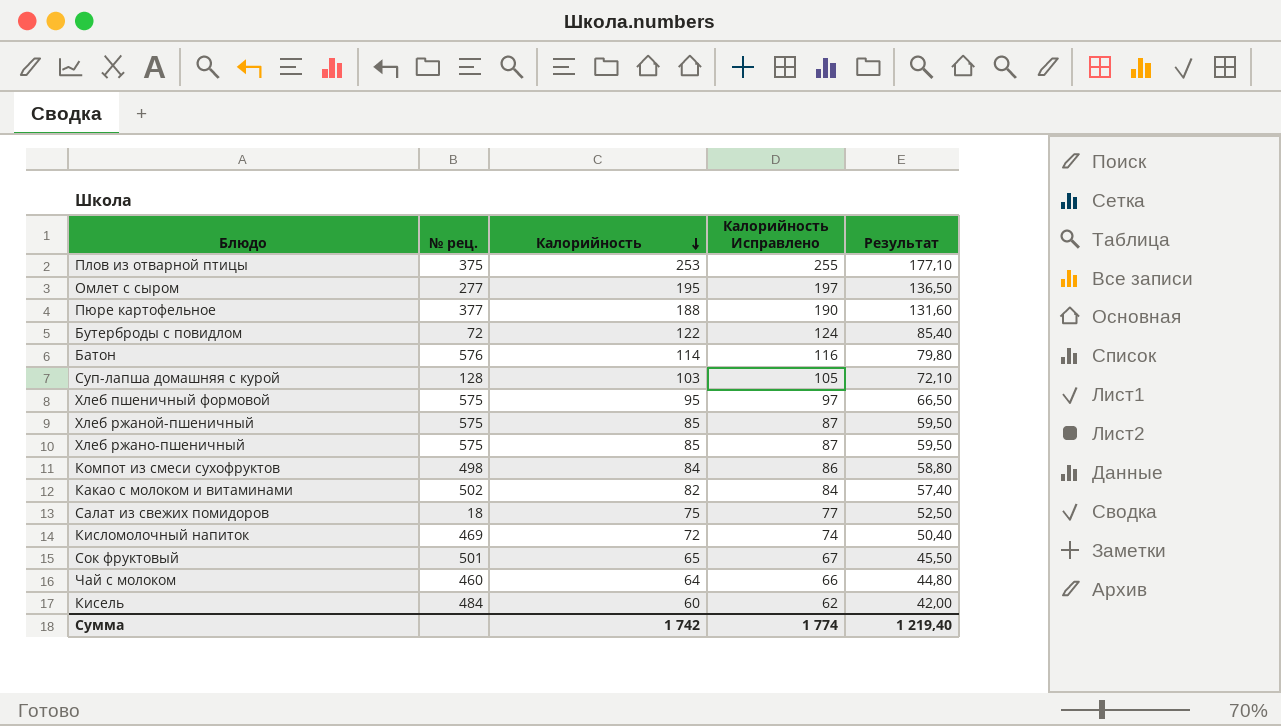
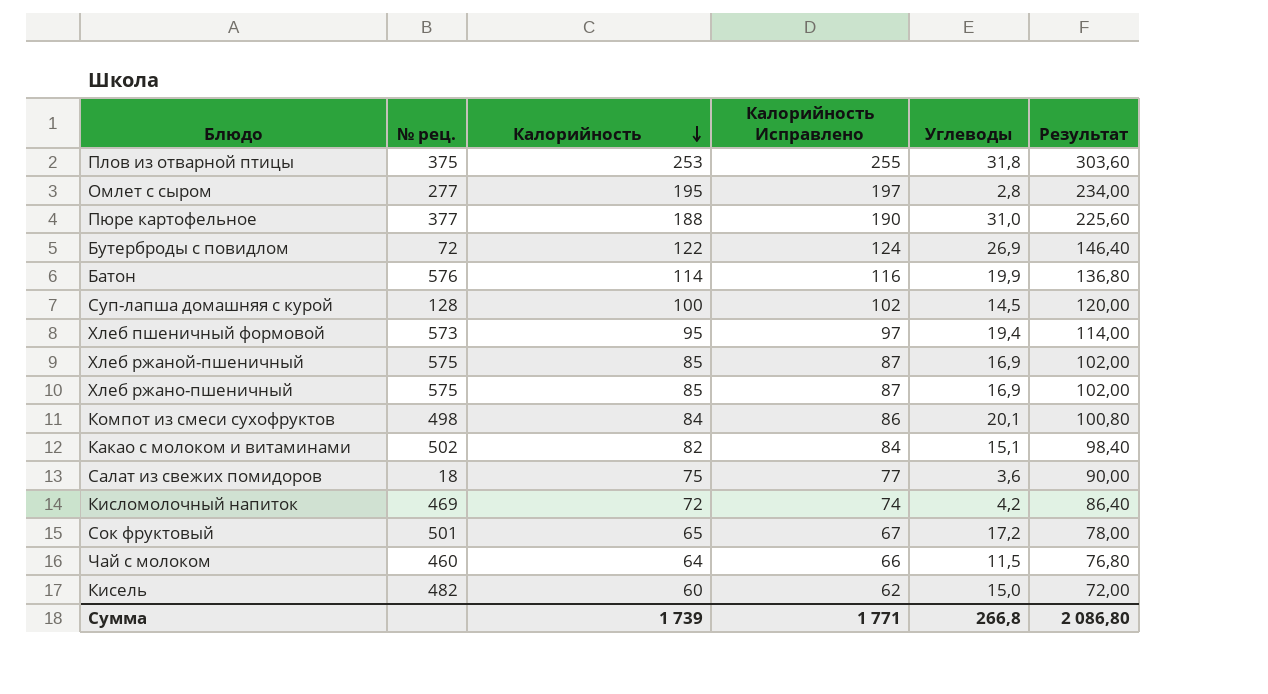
column Углеводы | position: none -> 5
column Результат | formula: [Калорийность] * 0,7 -> [Калорийность] * 1,2
Суп-лапша домашняя с курой | Калорийность: 103 -> 100
Суп-лапша домашняя с курой | Калорийность Исправлено: 105 -> 102
Хлеб пшеничный формовой | № рец.: 575 -> 573
Кисель | № рец.: 484 -> 482
Сумма | Калорийность: 1 742 -> 1 739
Сумма | Калорийность Исправлено: 1 774 -> 1 771
Сумма | Результат: 1 219,40 -> 2 086,80

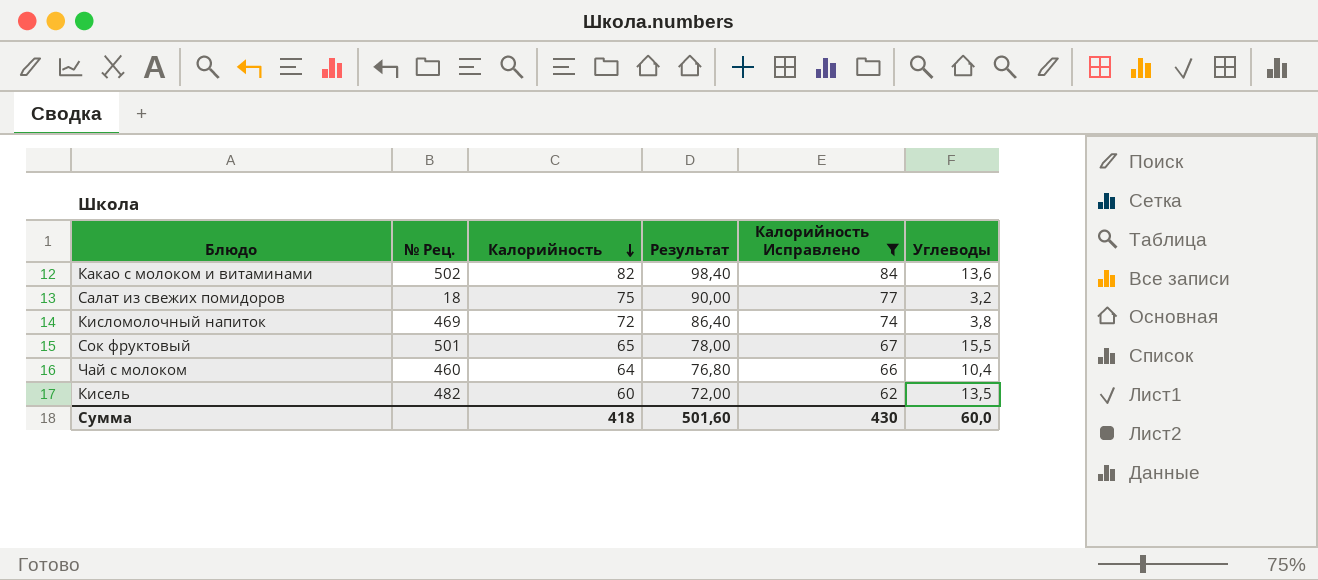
filter: none -> Калорийность Исправлено <= 84
column name: № рец. -> № Рец.
column Результат | position: 6 -> 4
Какао с молоком и витаминами | Углеводы: 15,1 -> 13,6
Салат из свежих помидоров | Углеводы: 3,6 -> 3,2
Кисломолочный напиток | Углеводы: 4,2 -> 3,8
Сок фруктовый | Углеводы: 17,2 -> 15,5
Чай с молоком | Углеводы: 11,5 -> 10,4
Кисель | Углеводы: 15,0 -> 13,5
Сумма | Калорийность: 1 739 -> 418
Сумма | Результат: 2 086,80 -> 501,60
Сумма | Калорийность Исправлено: 1 771 -> 430
Сумма | Углеводы: 266,8 -> 60,0

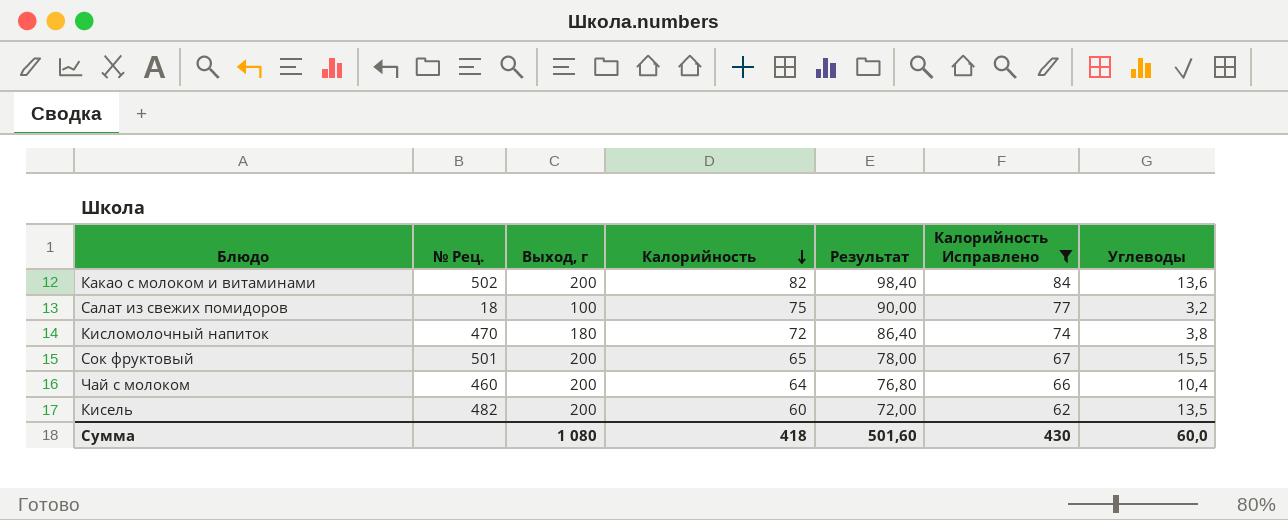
column Выход, г | position: none -> 3
Кисломолочный напиток | № Рец.: 469 -> 470

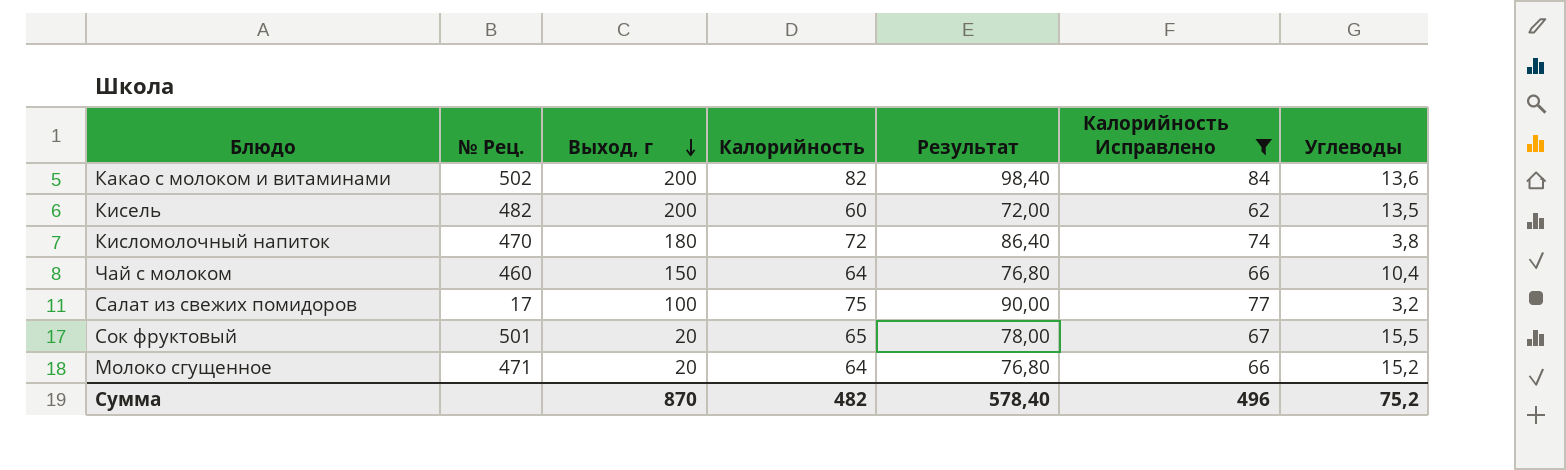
row order: Калорийность descending -> Выход, г descending
Чай с молоком | Выход, г: 200 -> 150
Салат из свежих помидоров | № Рец.: 18 -> 17
Сок фруктовый | Выход, г: 200 -> 20
row Молоко сгущенное: none -> 471 | 20 | 64 | 76,80 | 66 | 15,2
Сумма | Выход, г: 1 080 -> 870
Сумма | Калорийность: 418 -> 482
Сумма | Результат: 501,60 -> 578,40
Сумма | Калорийность Исправлено: 430 -> 496
Сумма | Углеводы: 60,0 -> 75,2

